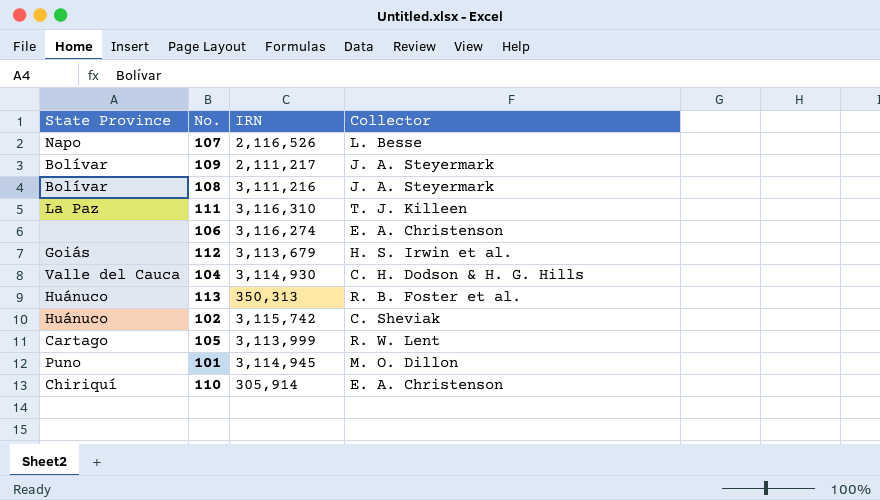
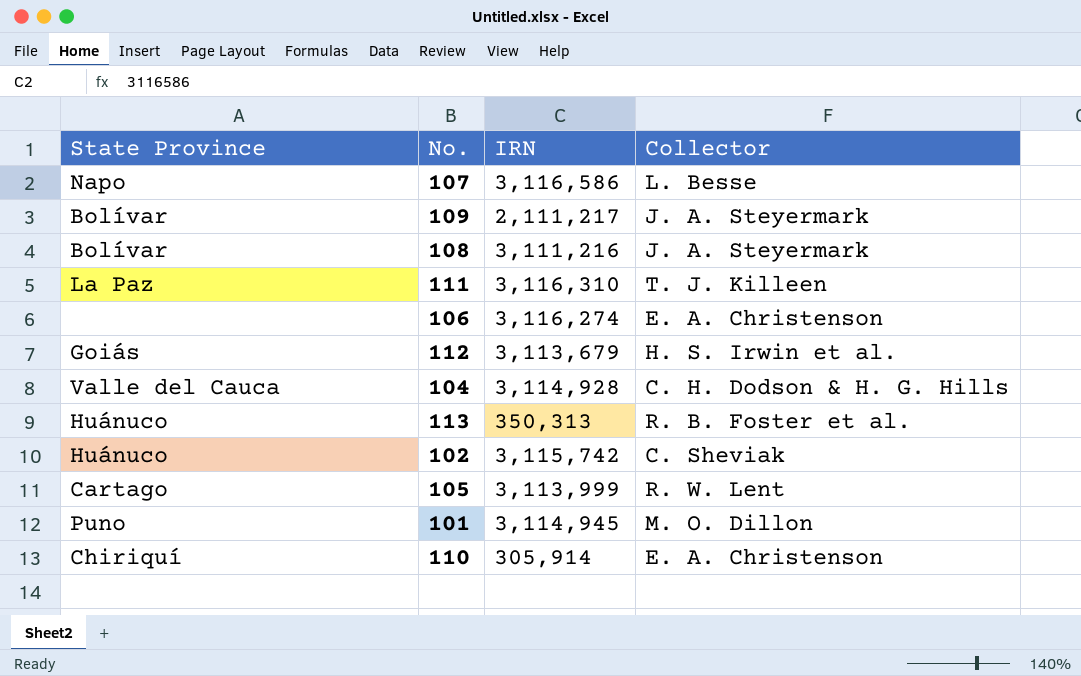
107 | IRN: 2,116,526 -> 3,116,586
104 | IRN: 3,114,930 -> 3,114,928

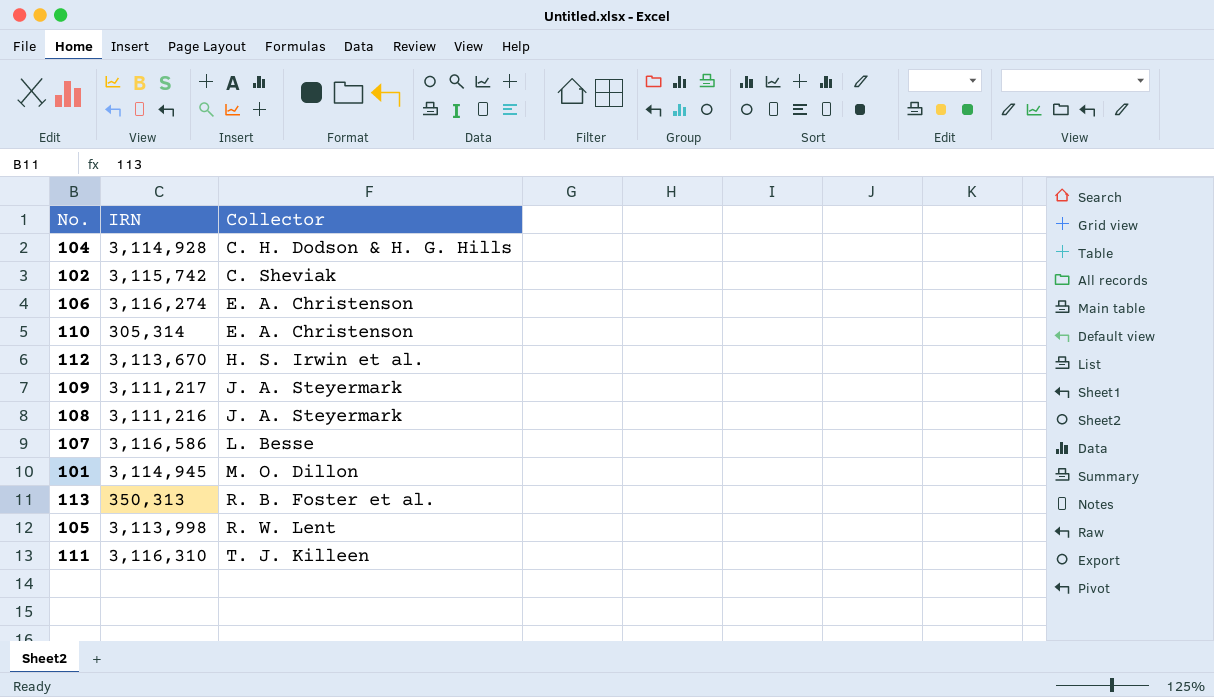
row order: none -> Collector ascending
column State Province | position: 1 -> none
110 | IRN: 305,914 -> 305,314
112 | IRN: 3,113,679 -> 3,113,670
109 | IRN: 2,111,217 -> 3,111,217
105 | IRN: 3,113,999 -> 3,113,998

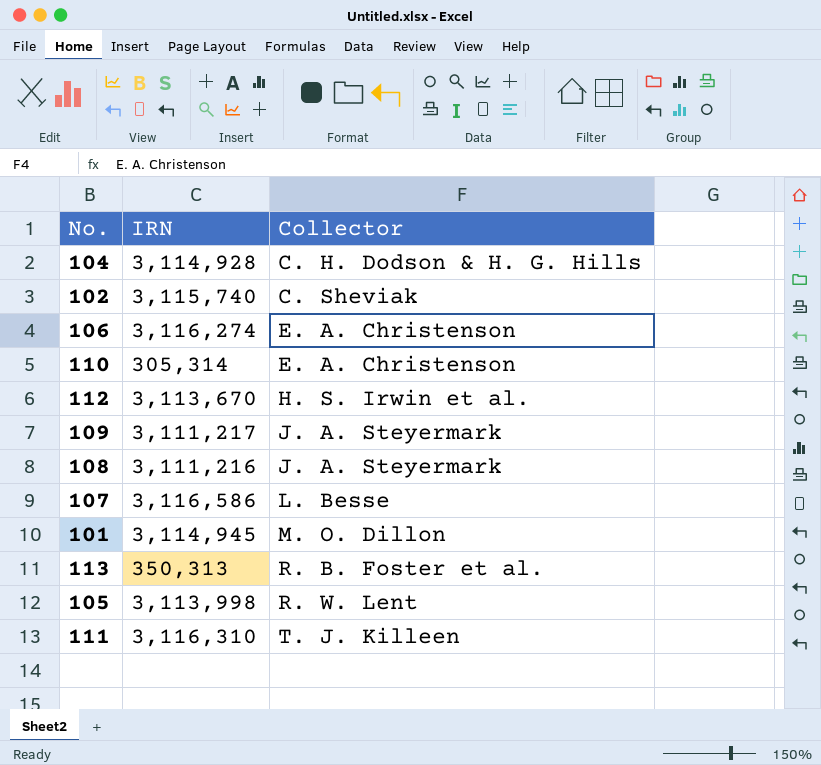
102 | IRN: 3,115,742 -> 3,115,740

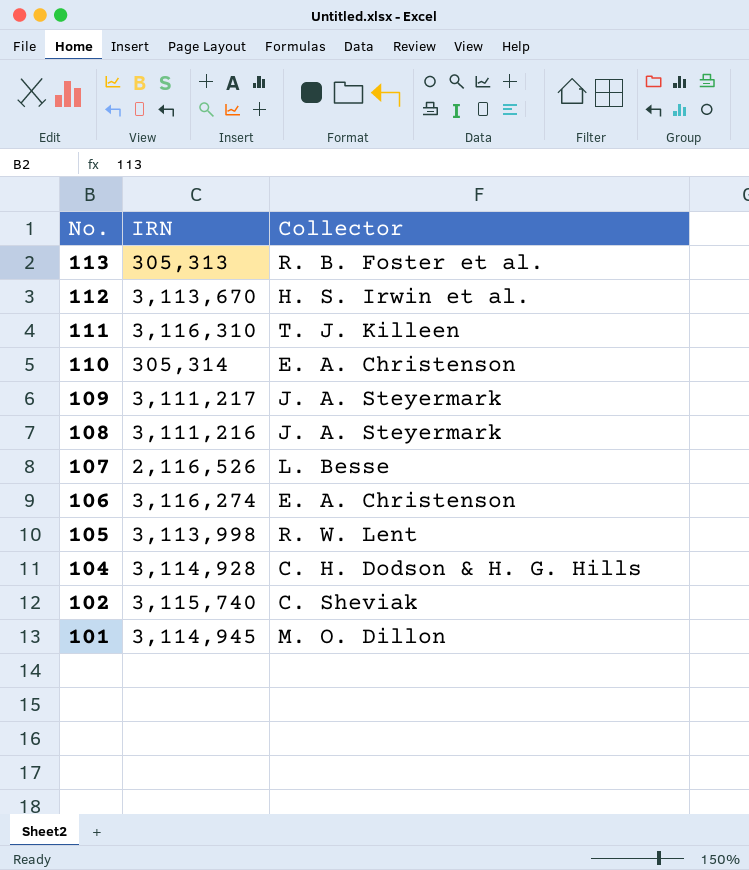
row order: Collector ascending -> No. descending
113 | IRN: 350,313 -> 305,313
107 | IRN: 3,116,586 -> 2,116,526

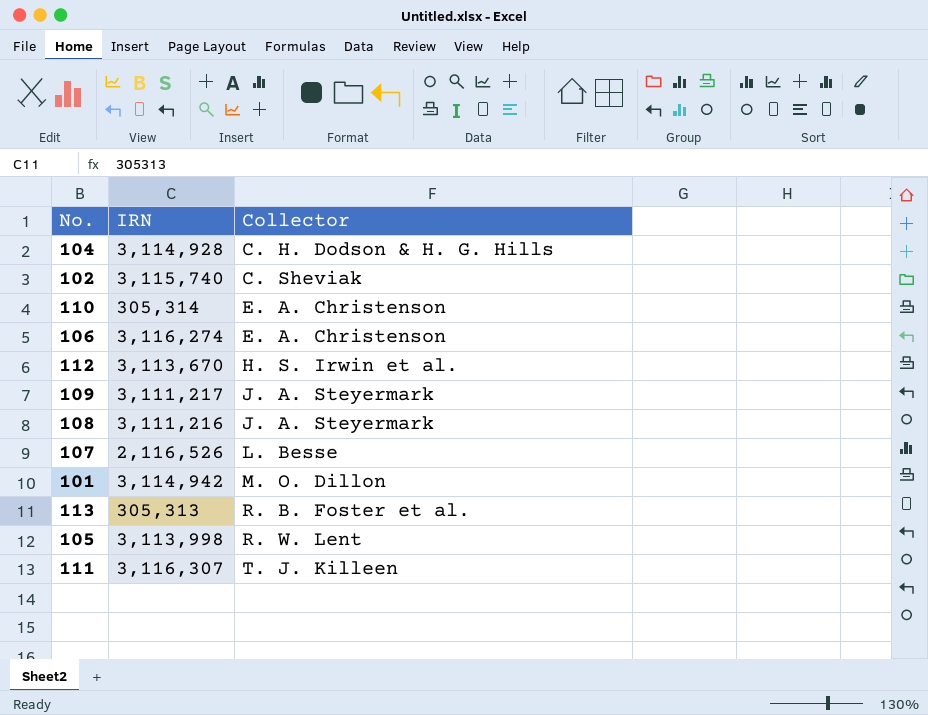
row order: No. descending -> Collector ascending
101 | IRN: 3,114,945 -> 3,114,942
111 | IRN: 3,116,310 -> 3,116,307

